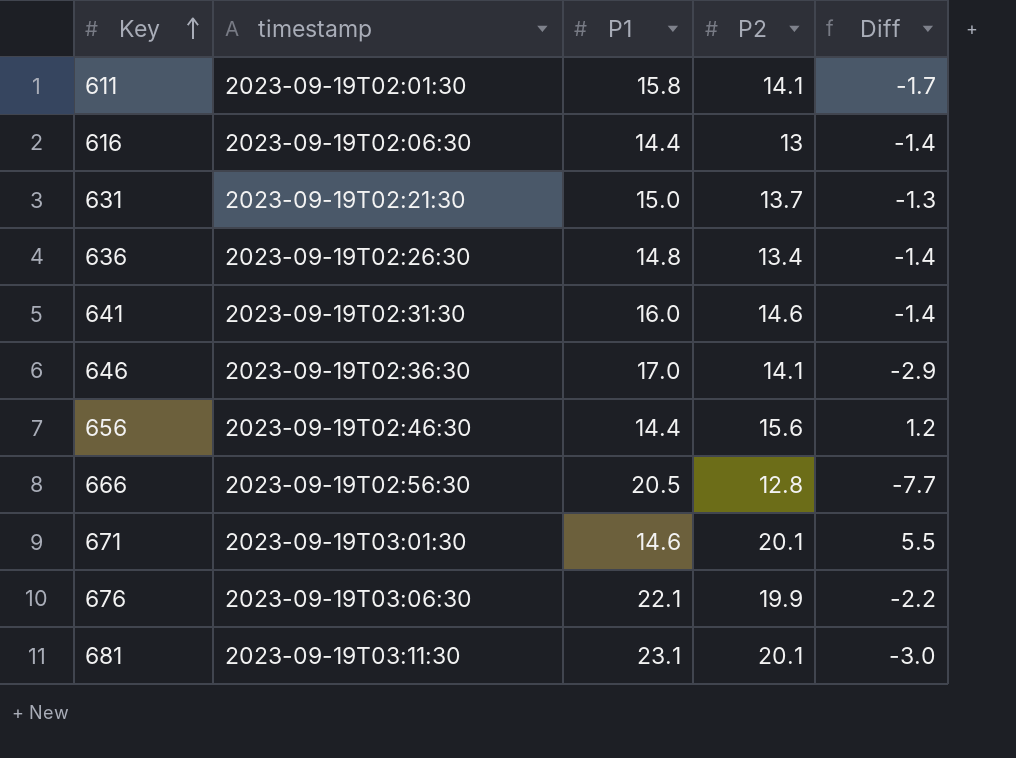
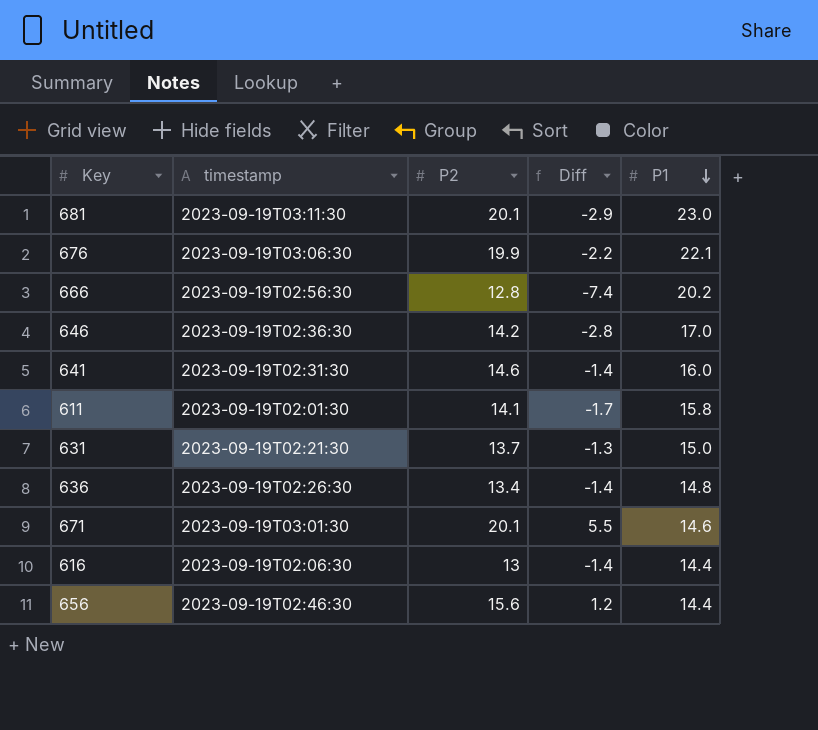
row order: Key ascending -> P1 descending
column P1 | position: 3 -> 5
681 | Diff: -3.0 -> -2.9
681 | P1: 23.1 -> 23.0
666 | Diff: -7.7 -> -7.4
666 | P1: 20.5 -> 20.2
646 | P2: 14.1 -> 14.2
646 | Diff: -2.9 -> -2.8

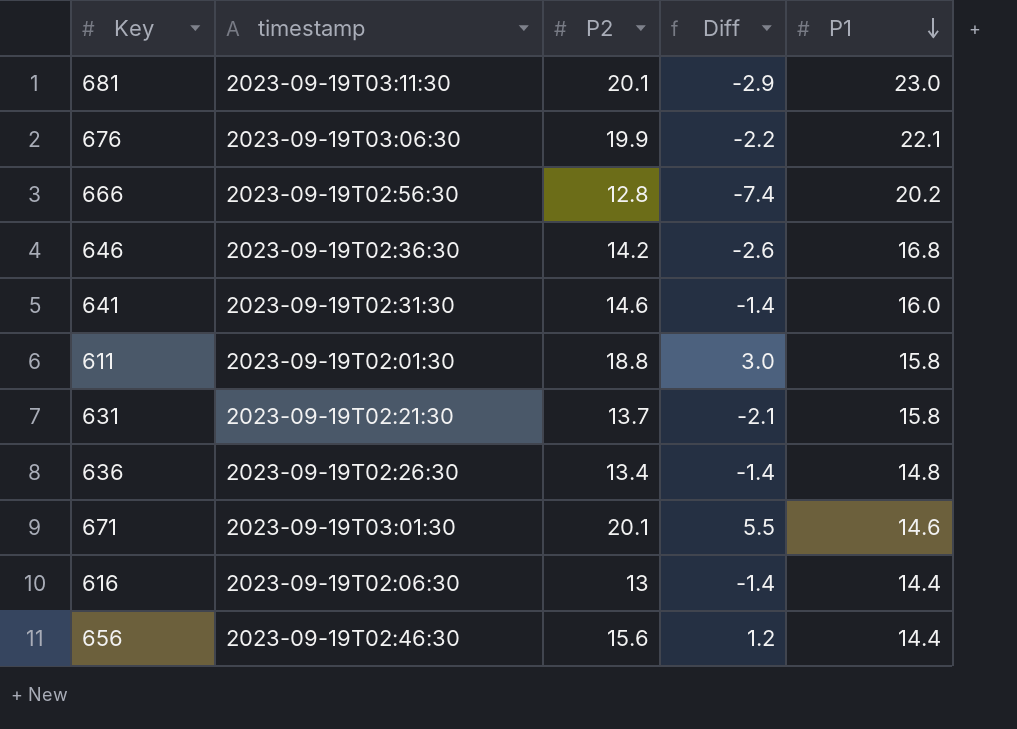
646 | Diff: -2.8 -> -2.6
646 | P1: 17.0 -> 16.8
611 | P2: 14.1 -> 18.8
611 | Diff: -1.7 -> 3.0
631 | Diff: -1.3 -> -2.1
631 | P1: 15.0 -> 15.8

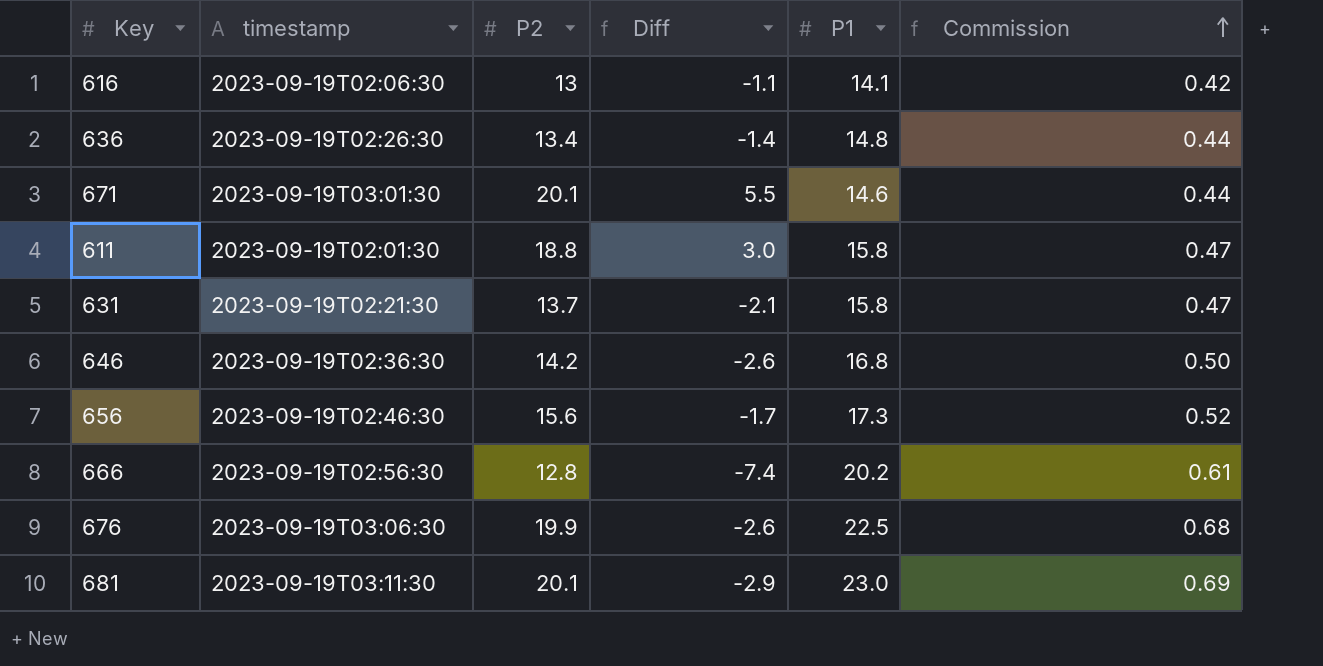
row order: P1 descending -> Commission ascending
column Commission | formula: none -> [P1] * 0.03
row 641: 2023-09-19T02:31:30 | 14.6 | -1.4 | 16.0 -> none
616 | Diff: -1.4 -> -1.1
616 | P1: 14.4 -> 14.1
656 | Diff: 1.2 -> -1.7
656 | P1: 14.4 -> 17.3
676 | Diff: -2.2 -> -2.6
676 | P1: 22.1 -> 22.5

